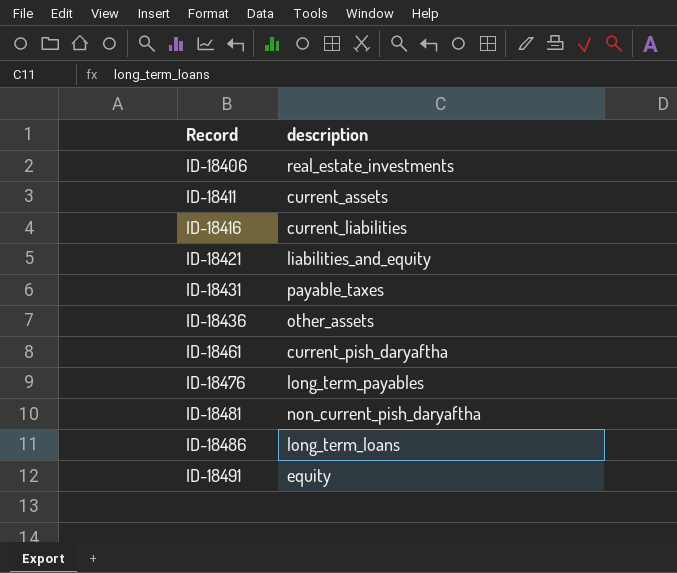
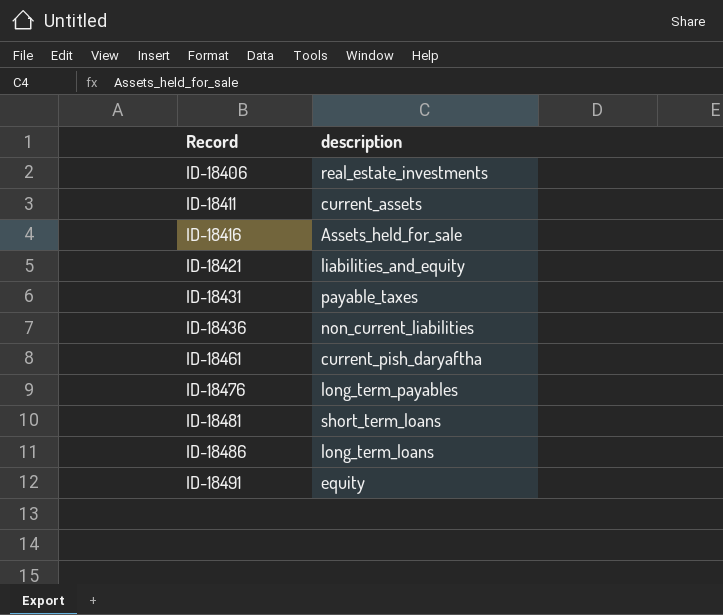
ID-18416 | description: current_liabilities -> Assets_held_for_sale
ID-18436 | description: other_assets -> non_current_liabilities
ID-18481 | description: non_current_pish_daryaftha -> short_term_loans

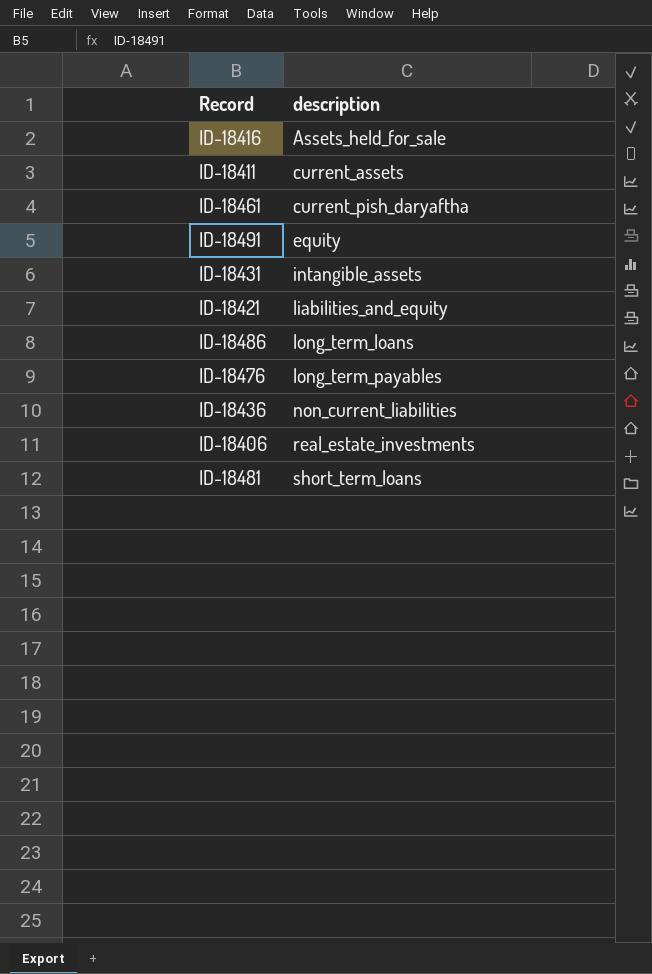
row order: Record ascending -> description ascending
ID-18431 | description: payable_taxes -> intangible_assets

